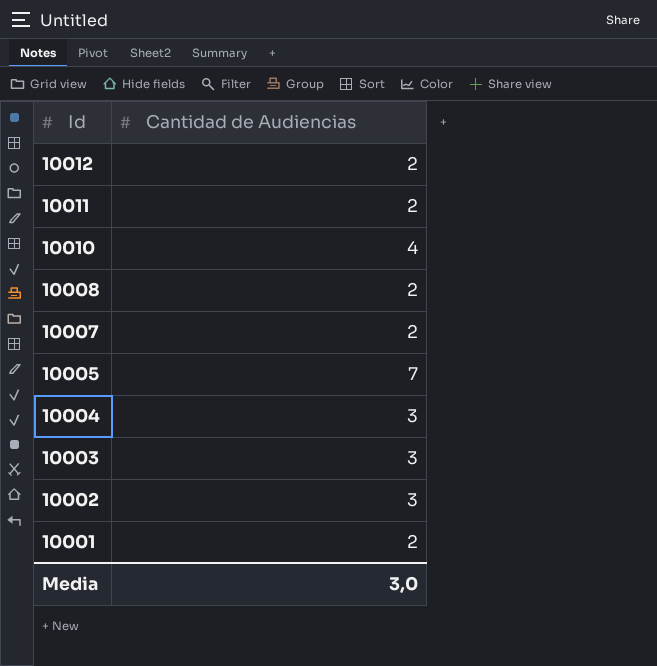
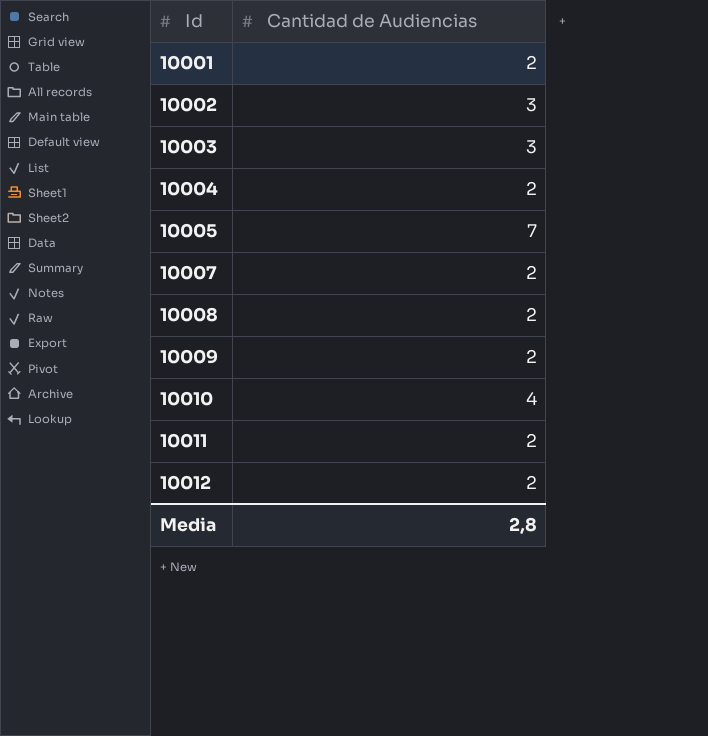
row order: Id descending -> Id ascending
10004 | Cantidad de Audiencias: 3 -> 2
row 10009: none -> 2
Media | Cantidad de Audiencias: 3,0 -> 2,8

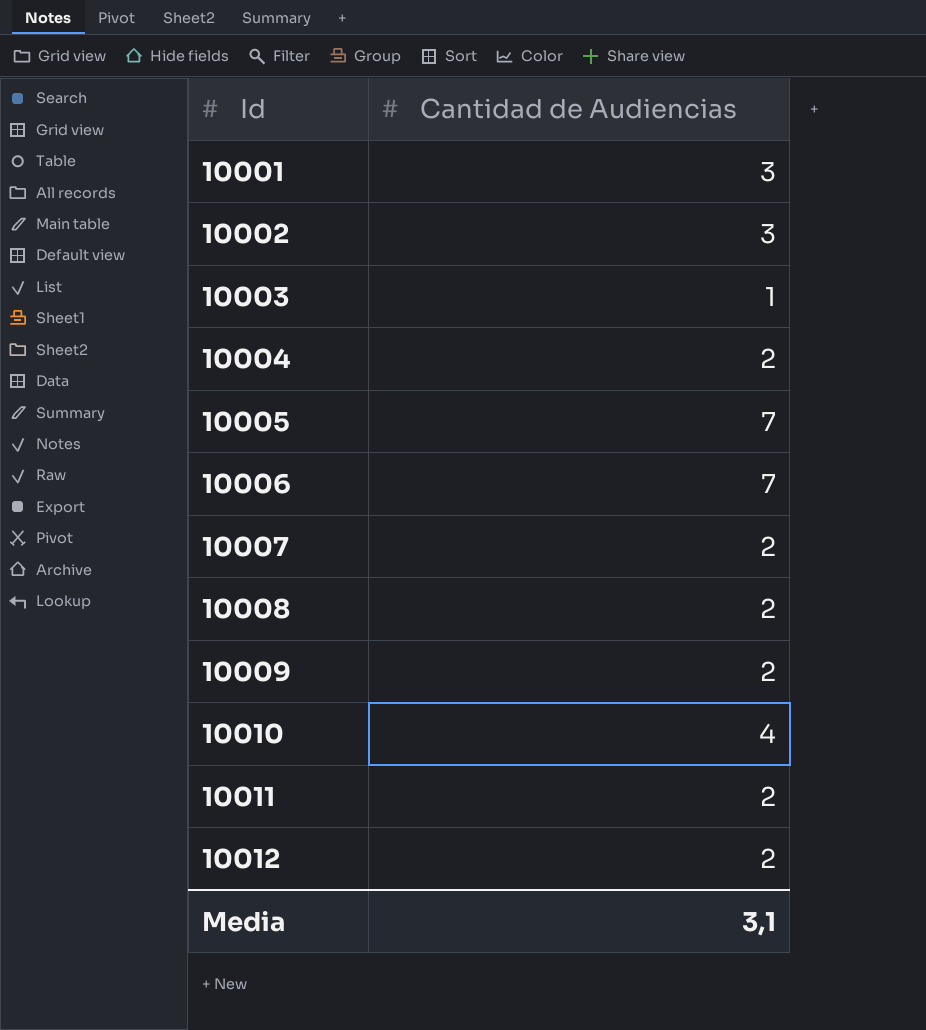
10001 | Cantidad de Audiencias: 2 -> 3
10003 | Cantidad de Audiencias: 3 -> 1
row 10006: none -> 7
Media | Cantidad de Audiencias: 2,8 -> 3,1

